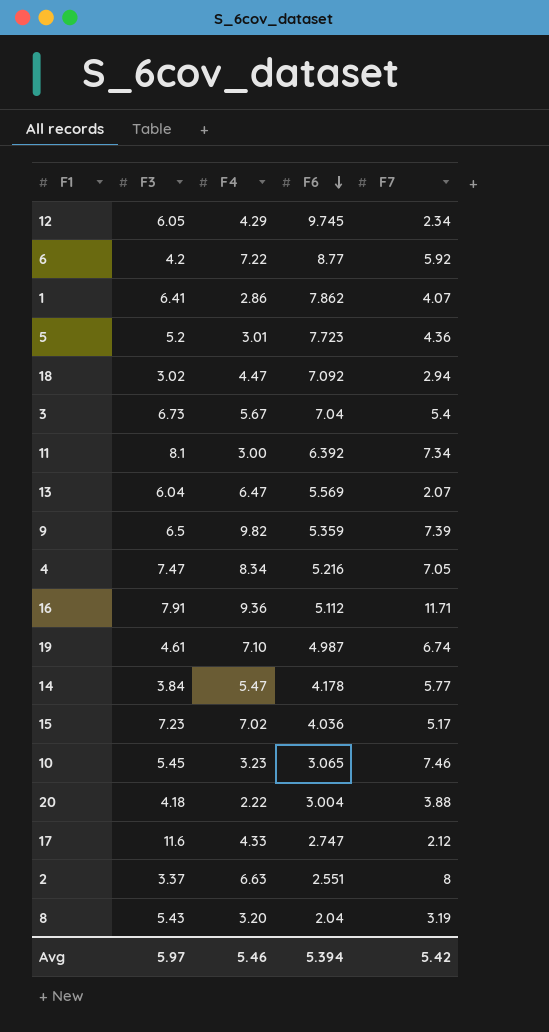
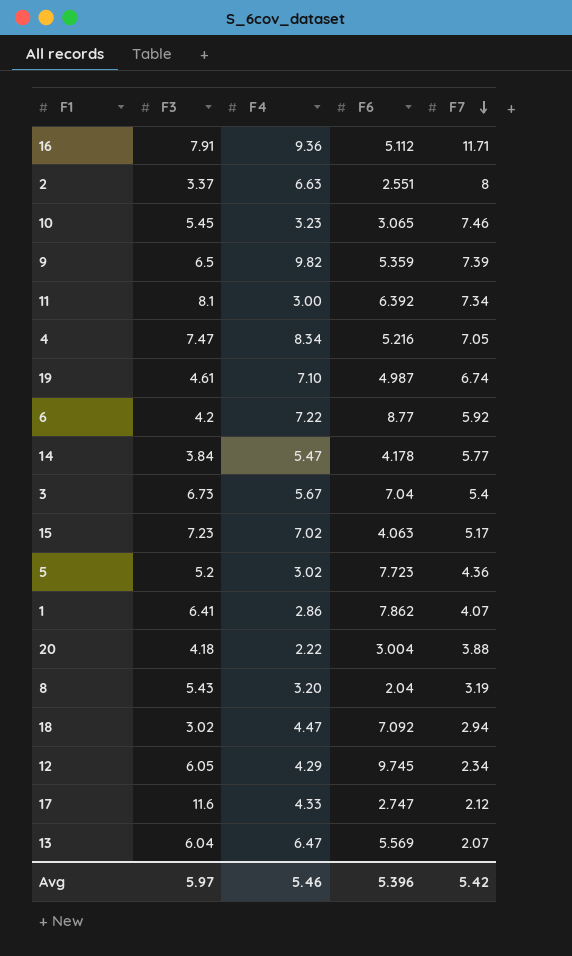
row order: F6 descending -> F7 descending
15 | F6: 4.036 -> 4.063
5 | F4: 3.01 -> 3.02
Avg | F6: 5.394 -> 5.396

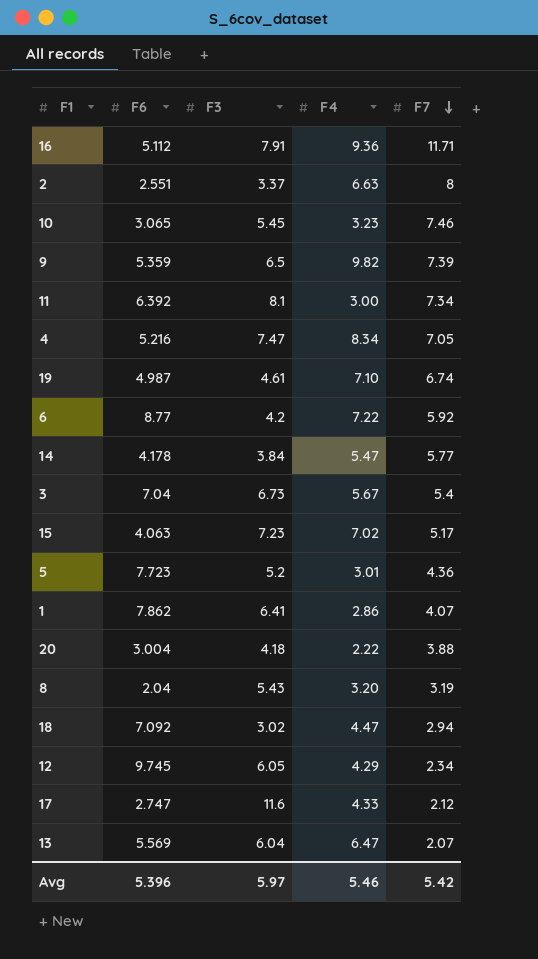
column F6 | position: 4 -> 2
5 | F4: 3.02 -> 3.01

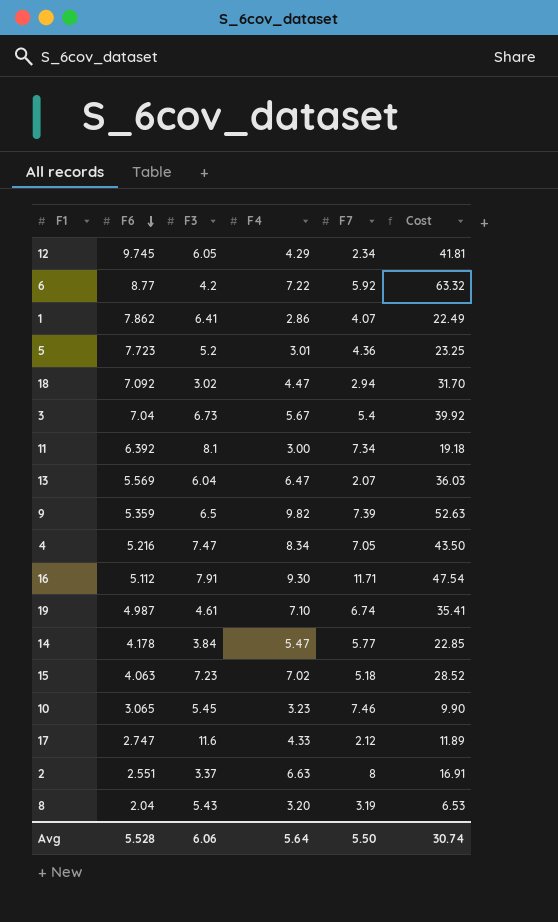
row order: F7 descending -> F6 descending
column Cost | formula: none -> [F6] * [F4]
row 20: 3.004 | 4.18 | 2.22 | 3.88 -> none
16 | F4: 9.36 -> 9.30
15 | F7: 5.17 -> 5.18
Avg | F6: 5.396 -> 5.528
Avg | F3: 5.97 -> 6.06
Avg | F4: 5.46 -> 5.64
Avg | F7: 5.42 -> 5.50

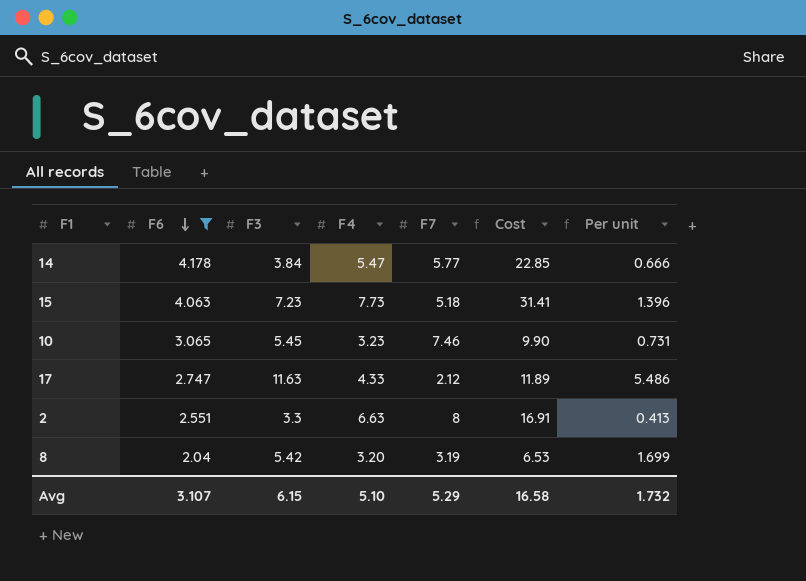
filter: none -> F6 <= 4.178
column Per unit | formula: none -> [F3] / [F7]
15 | F4: 7.02 -> 7.73
15 | Cost: 28.52 -> 31.41
17 | F3: 11.6 -> 11.63
2 | F3: 3.37 -> 3.3
8 | F3: 5.43 -> 5.42
Avg | F6: 5.528 -> 3.107
Avg | F3: 6.06 -> 6.15
Avg | F4: 5.64 -> 5.10
Avg | F7: 5.50 -> 5.29
Avg | Cost: 30.74 -> 16.58

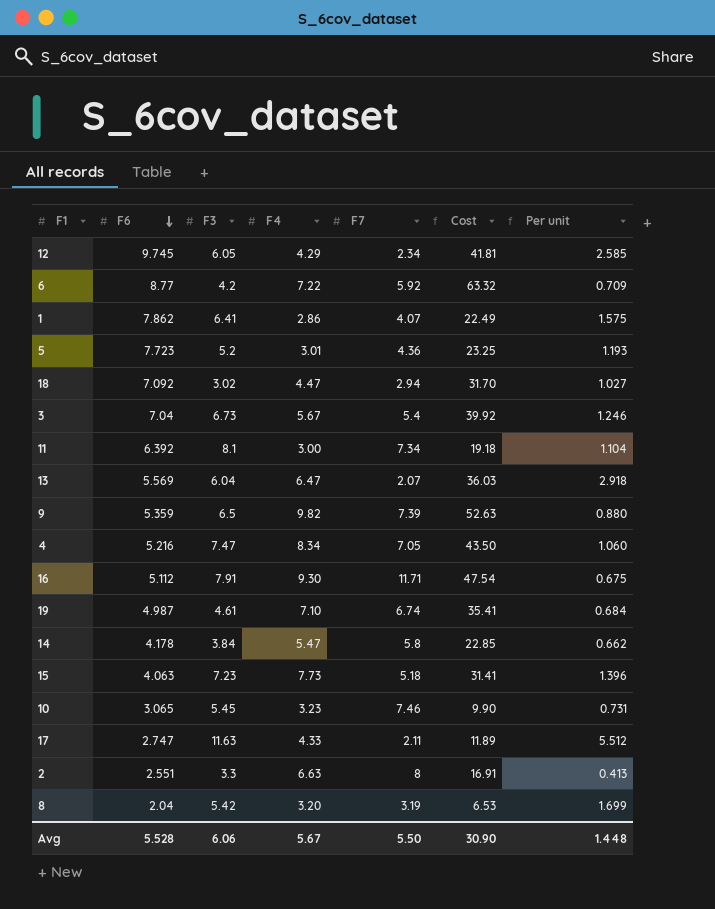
filter: F6 <= 4.178 -> none
14 | F7: 5.77 -> 5.8
14 | Per unit: 0.666 -> 0.662
17 | F7: 2.12 -> 2.11
17 | Per unit: 5.486 -> 5.512
Avg | F6: 3.107 -> 5.528
Avg | F3: 6.15 -> 6.06
Avg | F4: 5.10 -> 5.67
Avg | F7: 5.29 -> 5.50
Avg | Cost: 16.58 -> 30.90
Avg | Per unit: 1.732 -> 1.448

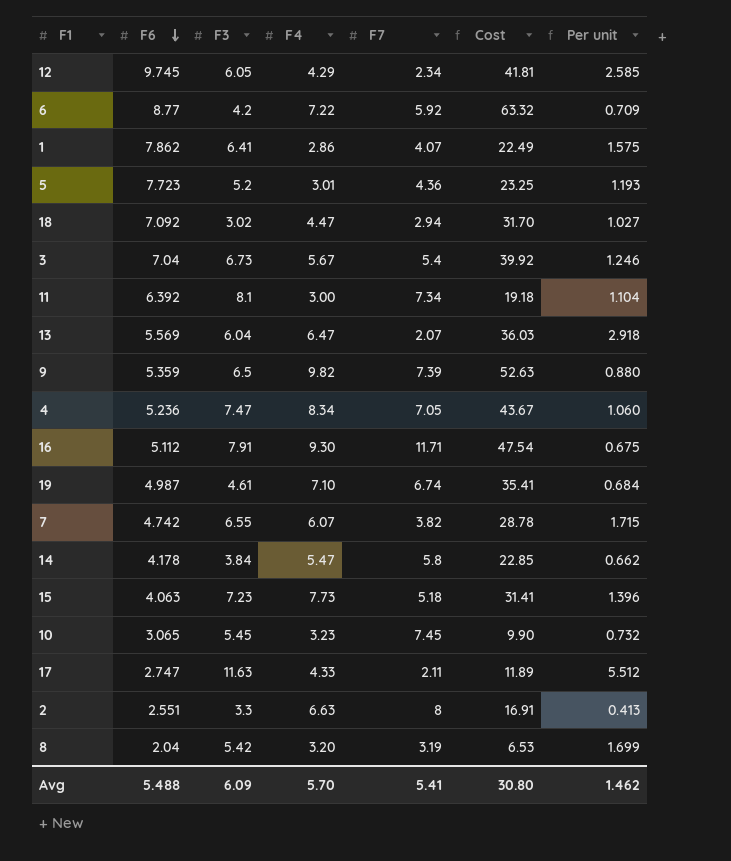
4 | F6: 5.216 -> 5.236
4 | Cost: 43.50 -> 43.67
row 7: none -> 4.742 | 6.55 | 6.07 | 3.82 | 28.78 | 1.715
10 | F7: 7.46 -> 7.45
10 | Per unit: 0.731 -> 0.732
Avg | F6: 5.528 -> 5.488
Avg | F3: 6.06 -> 6.09
Avg | F4: 5.67 -> 5.70
Avg | F7: 5.50 -> 5.41
Avg | Cost: 30.90 -> 30.80
Avg | Per unit: 1.448 -> 1.462

